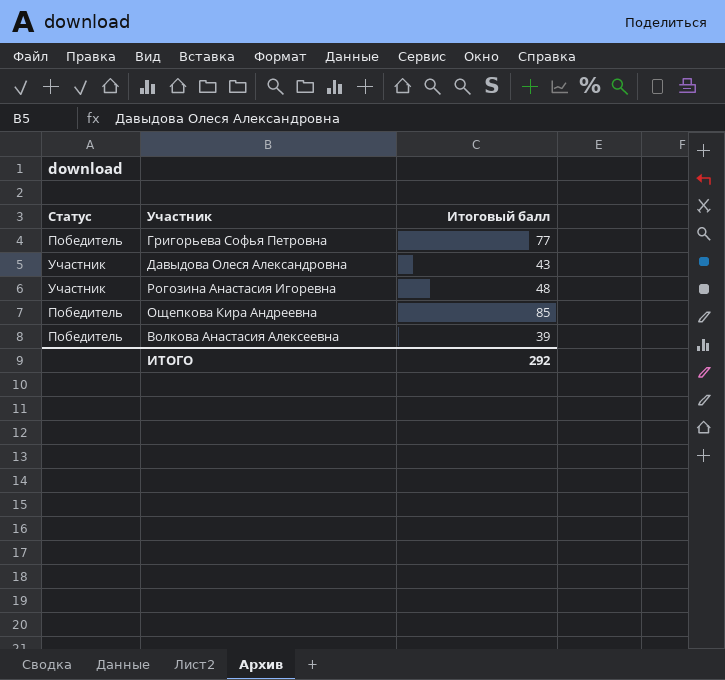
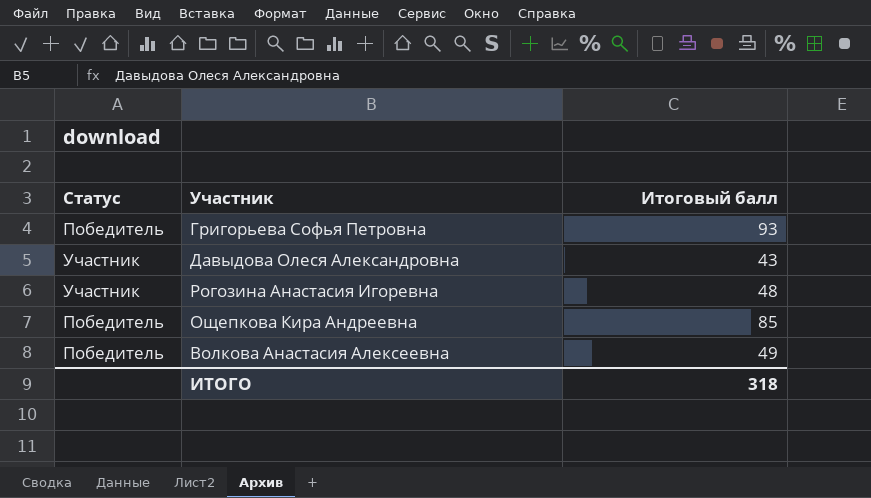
Григорьева Софья Петровна | Итоговый балл: 77 -> 93
Волкова Анастасия Алексеевна | Итоговый балл: 39 -> 49
ИТОГО | Итоговый балл: 292 -> 318

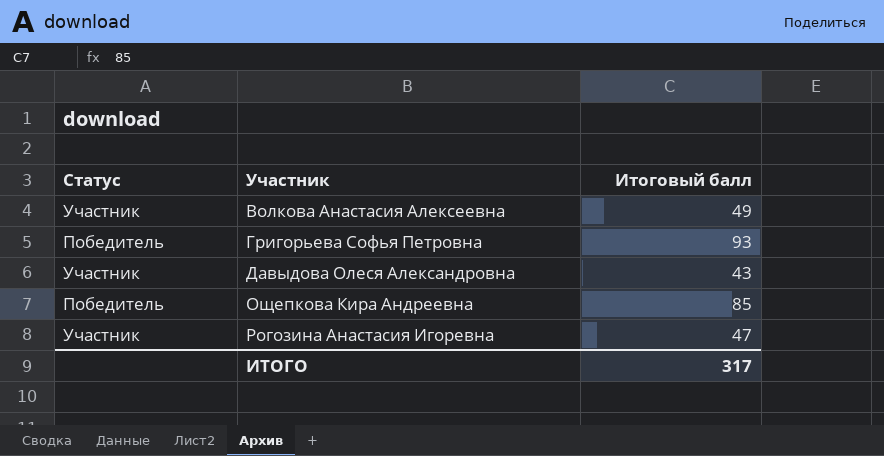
row order: none -> Участник ascending
Волкова Анастасия Алексеевна | Статус: Победитель -> Участник
Рогозина Анастасия Игоревна | Итоговый балл: 48 -> 47
ИТОГО | Итоговый балл: 318 -> 317

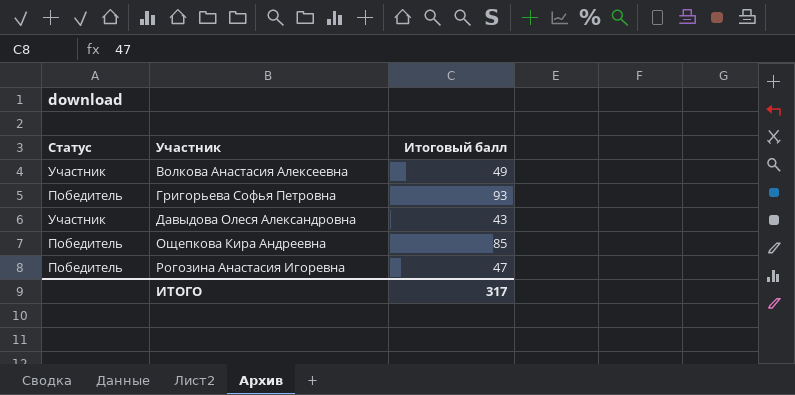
Рогозина Анастасия Игоревна | Статус: Участник -> Победитель

